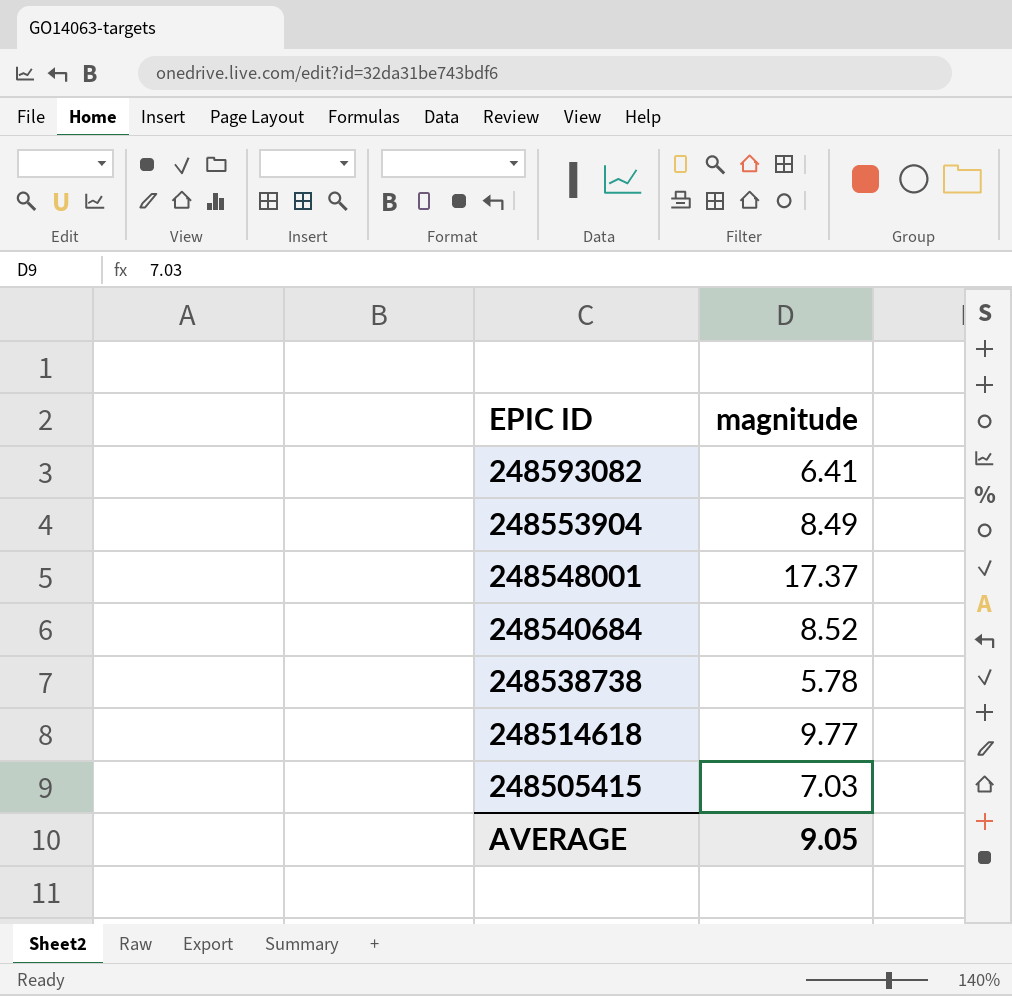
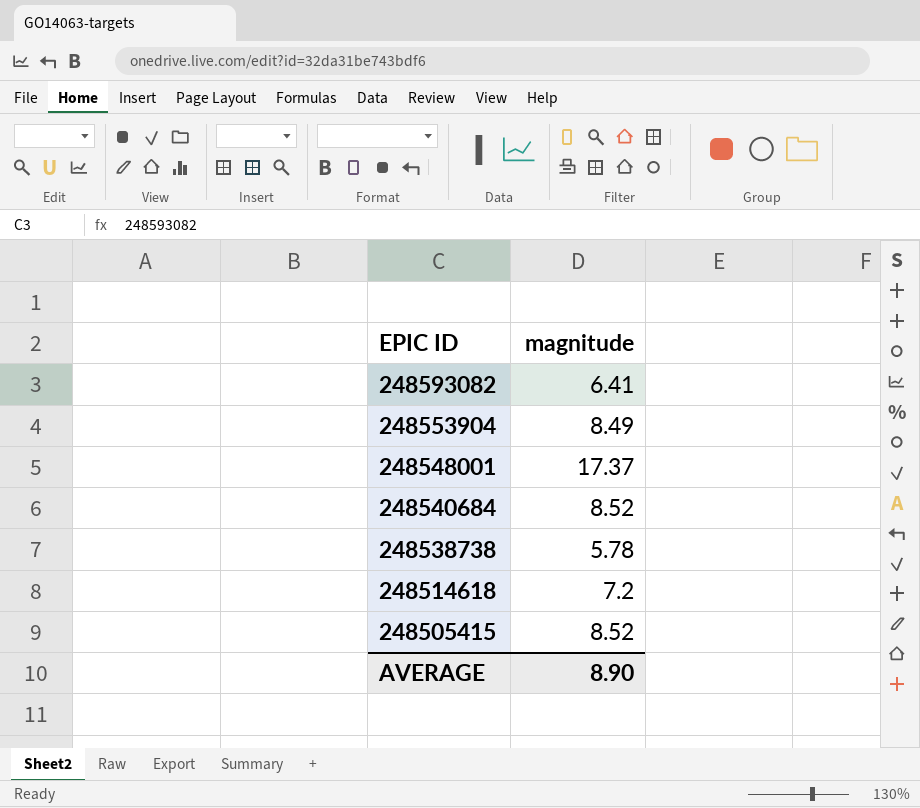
248514618 | magnitude: 9.77 -> 7.2
248505415 | magnitude: 7.03 -> 8.52
AVERAGE | magnitude: 9.05 -> 8.90

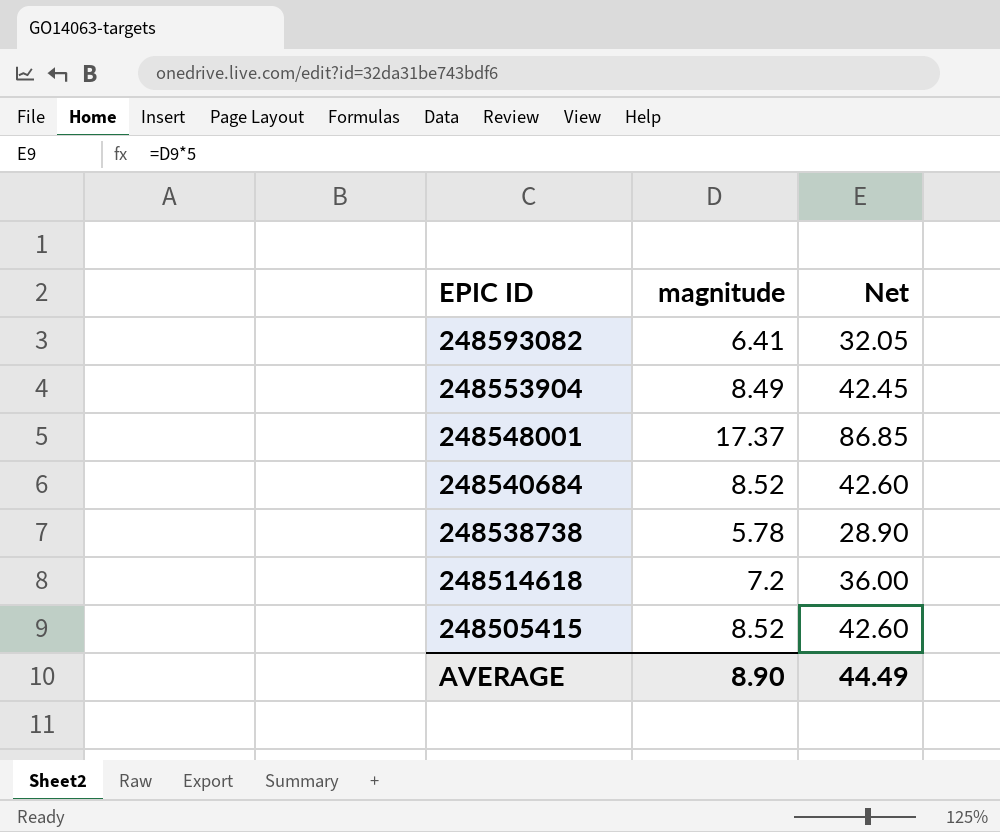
column Net | formula: none -> [magnitude] * 5

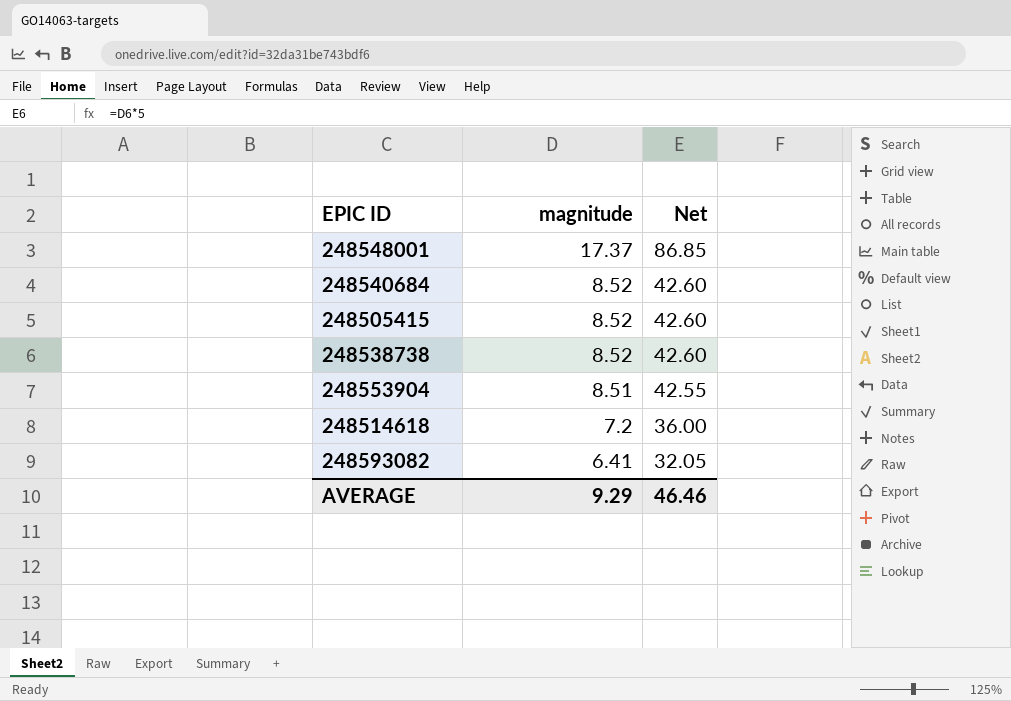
row order: EPIC ID descending -> magnitude descending
248538738 | magnitude: 5.78 -> 8.52
248538738 | Net: 28.90 -> 42.60
248553904 | magnitude: 8.49 -> 8.51
248553904 | Net: 42.45 -> 42.55
AVERAGE | magnitude: 8.90 -> 9.29
AVERAGE | Net: 44.49 -> 46.46

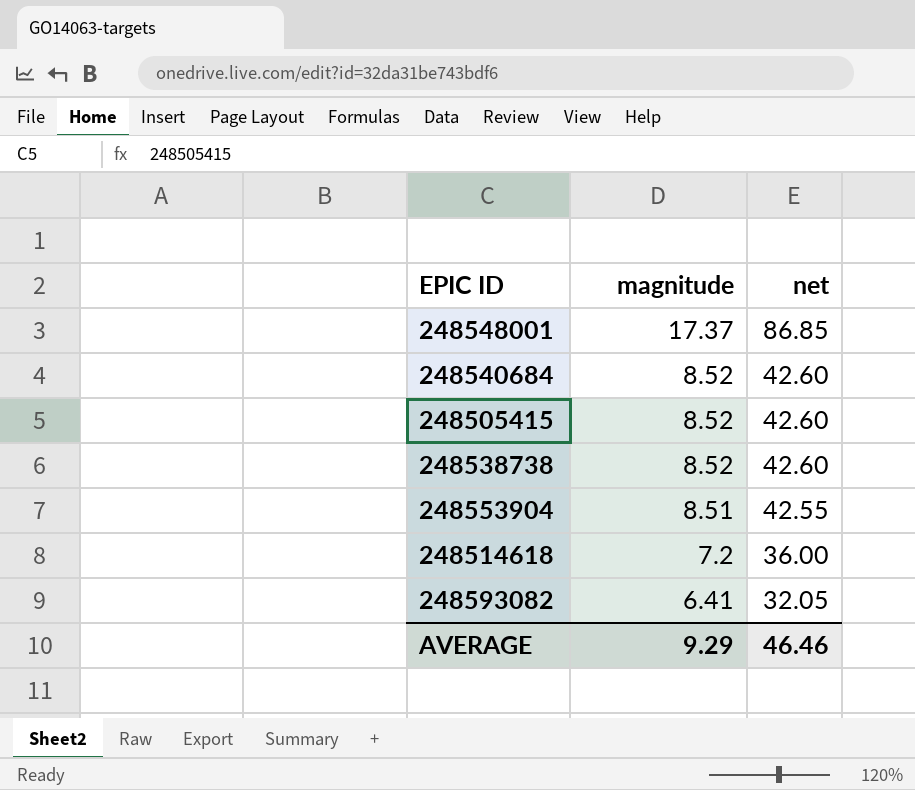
column name: Net -> net

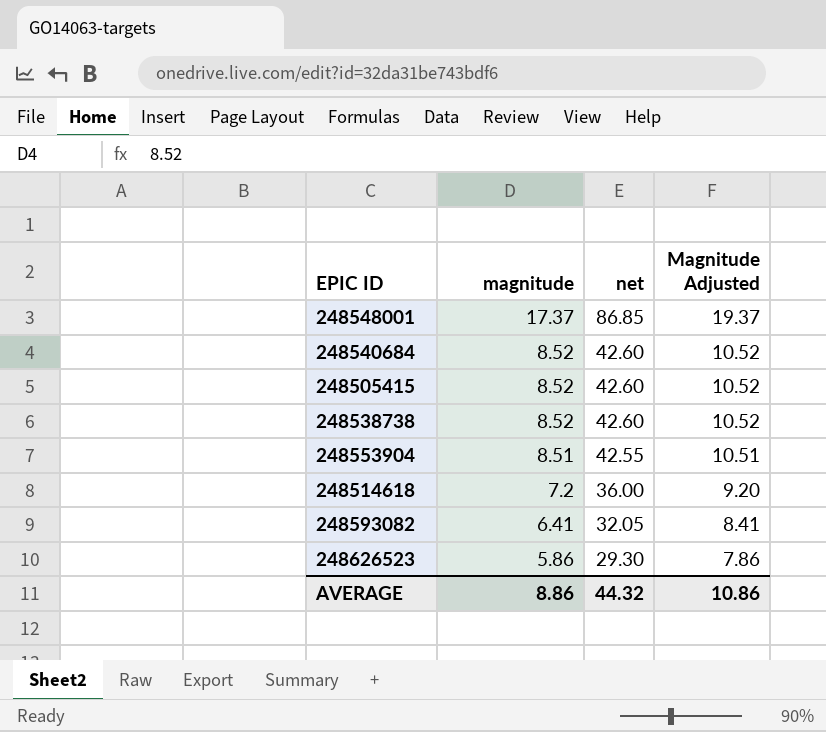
column Magnitude Adjusted | formula: none -> [magnitude] + 2
row 248626523: none -> 5.86 | 29.30 | 7.86
AVERAGE | magnitude: 9.29 -> 8.86
AVERAGE | net: 46.46 -> 44.32

